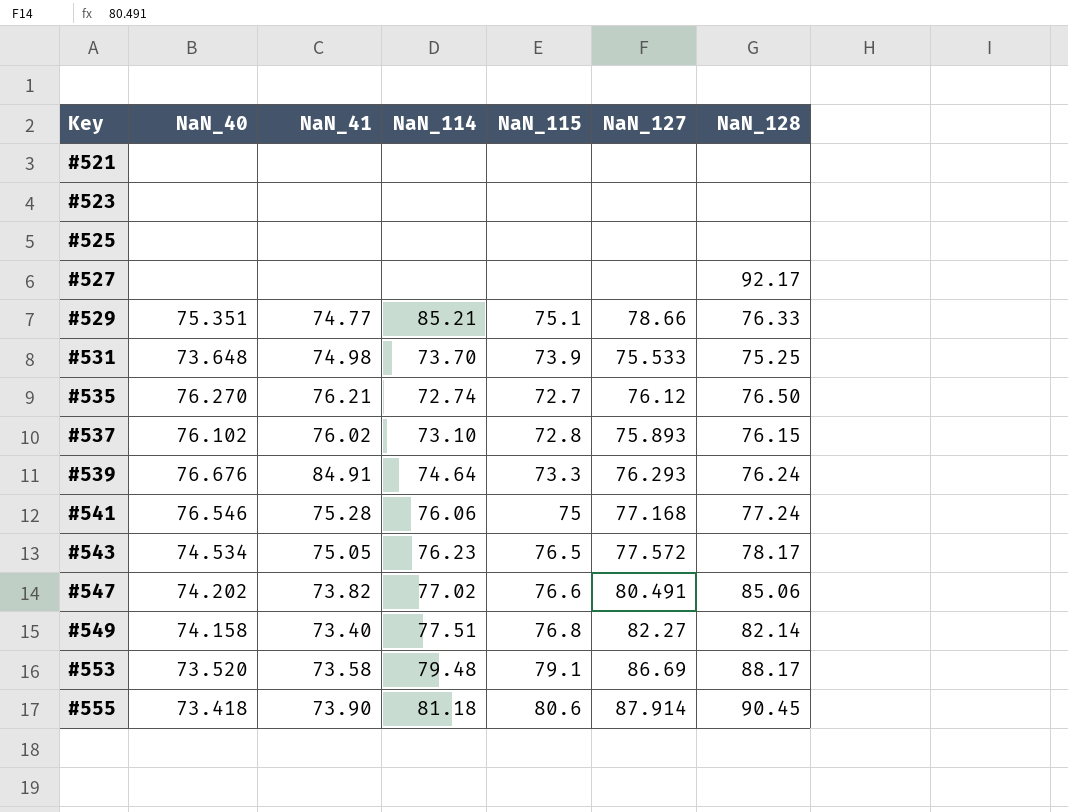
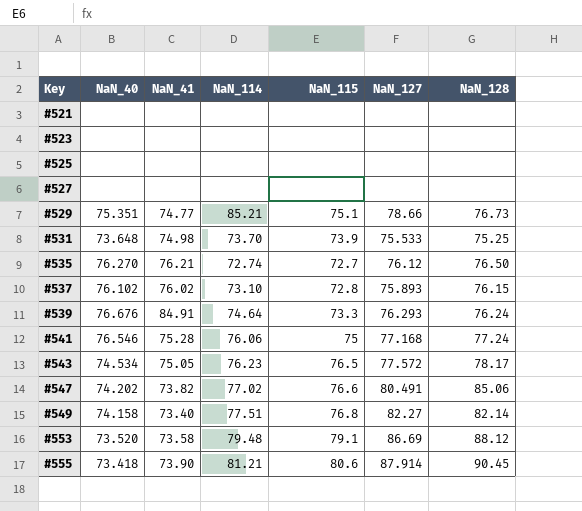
#527 | NaN_128: 92.17 -> none
#529 | NaN_128: 76.33 -> 76.73
#553 | NaN_128: 88.17 -> 88.12
#555 | NaN_114: 81.18 -> 81.21

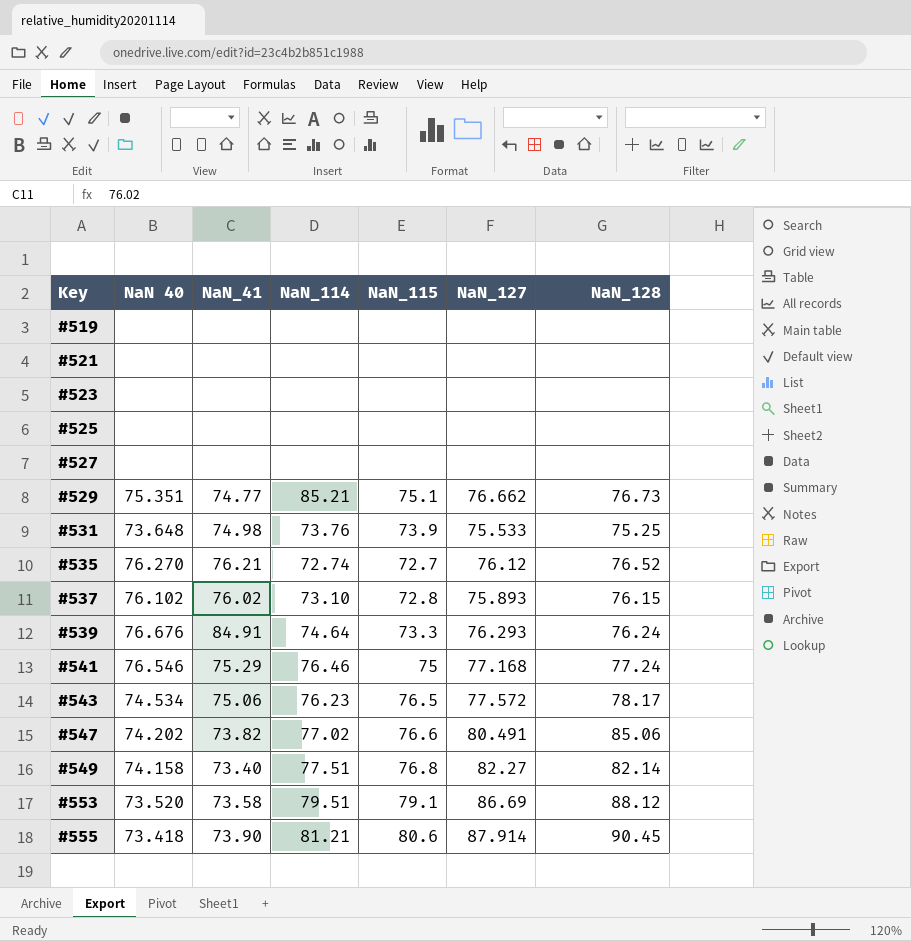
column name: NaN_40 -> NaN 40
row #519: none -> none | none | none | none | none | none
#529 | NaN_127: 78.66 -> 76.662
#531 | NaN_114: 73.70 -> 73.76
#535 | NaN_128: 76.50 -> 76.52
#541 | NaN_41: 75.28 -> 75.29
#541 | NaN_114: 76.06 -> 76.46
#543 | NaN_41: 75.05 -> 75.06
#553 | NaN_114: 79.48 -> 79.51

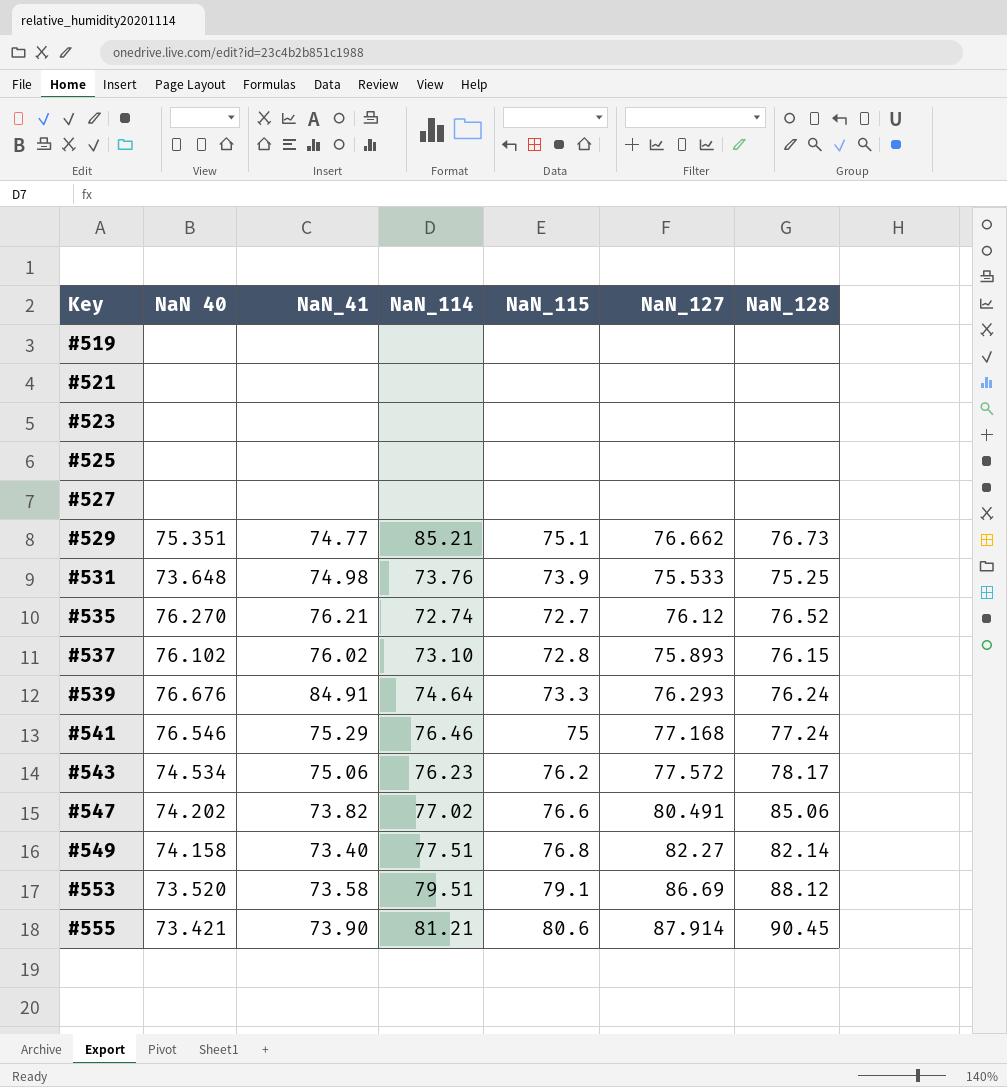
#543 | NaN_115: 76.5 -> 76.2
#555 | NaN 40: 73.418 -> 73.421

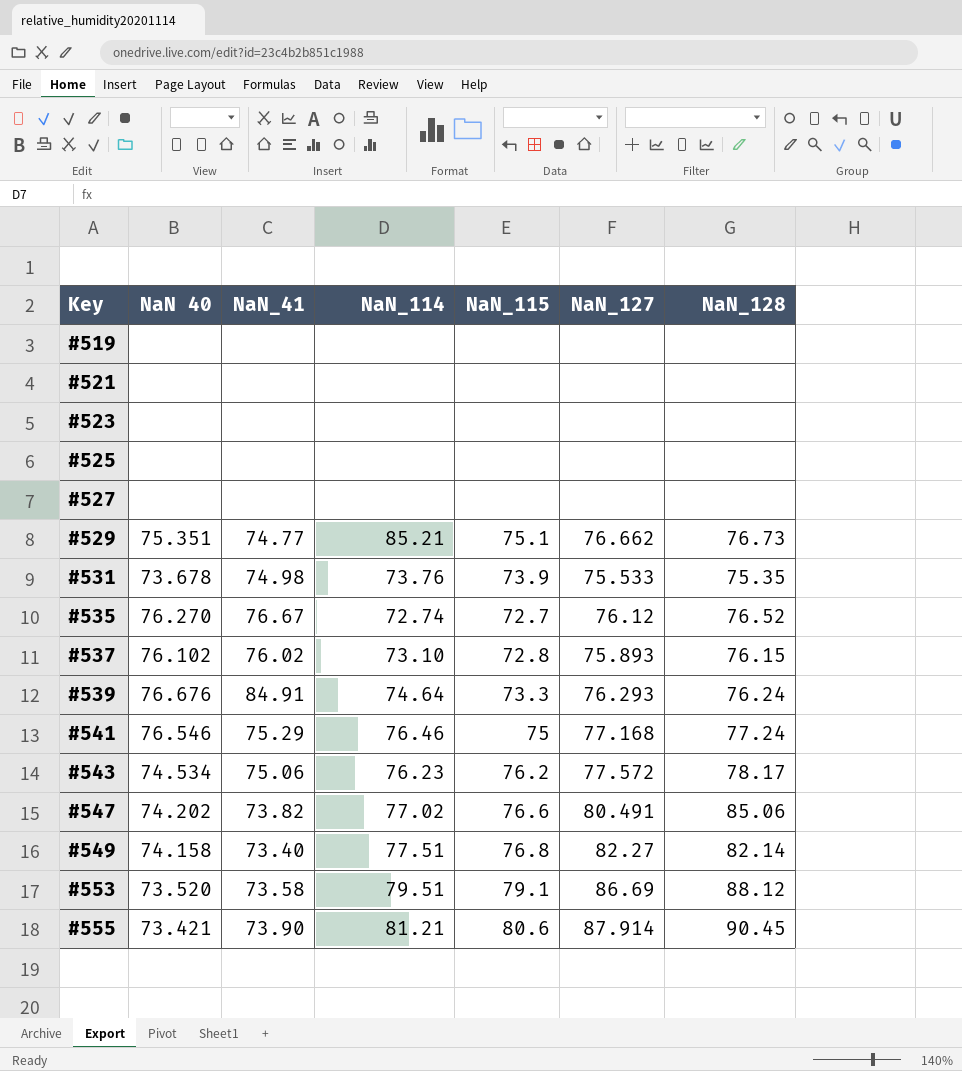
#531 | NaN 40: 73.648 -> 73.678
#531 | NaN_128: 75.25 -> 75.35
#535 | NaN_41: 76.21 -> 76.67

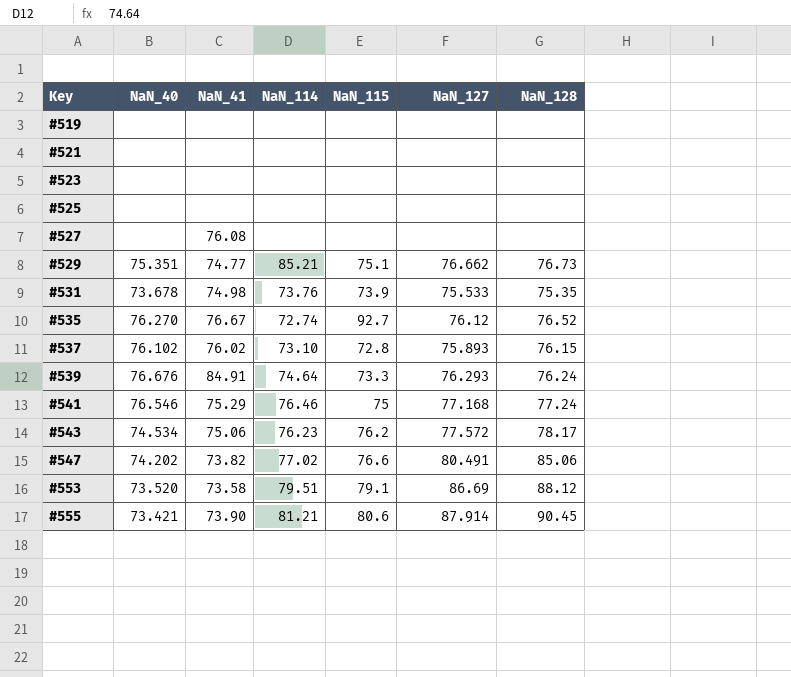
column name: NaN 40 -> NaN_40
row #549: 74.158 | 73.40 | 77.51 | 76.8 | 82.27 | 82.14 -> none
#527 | NaN_41: none -> 76.08
#535 | NaN_115: 72.7 -> 92.7

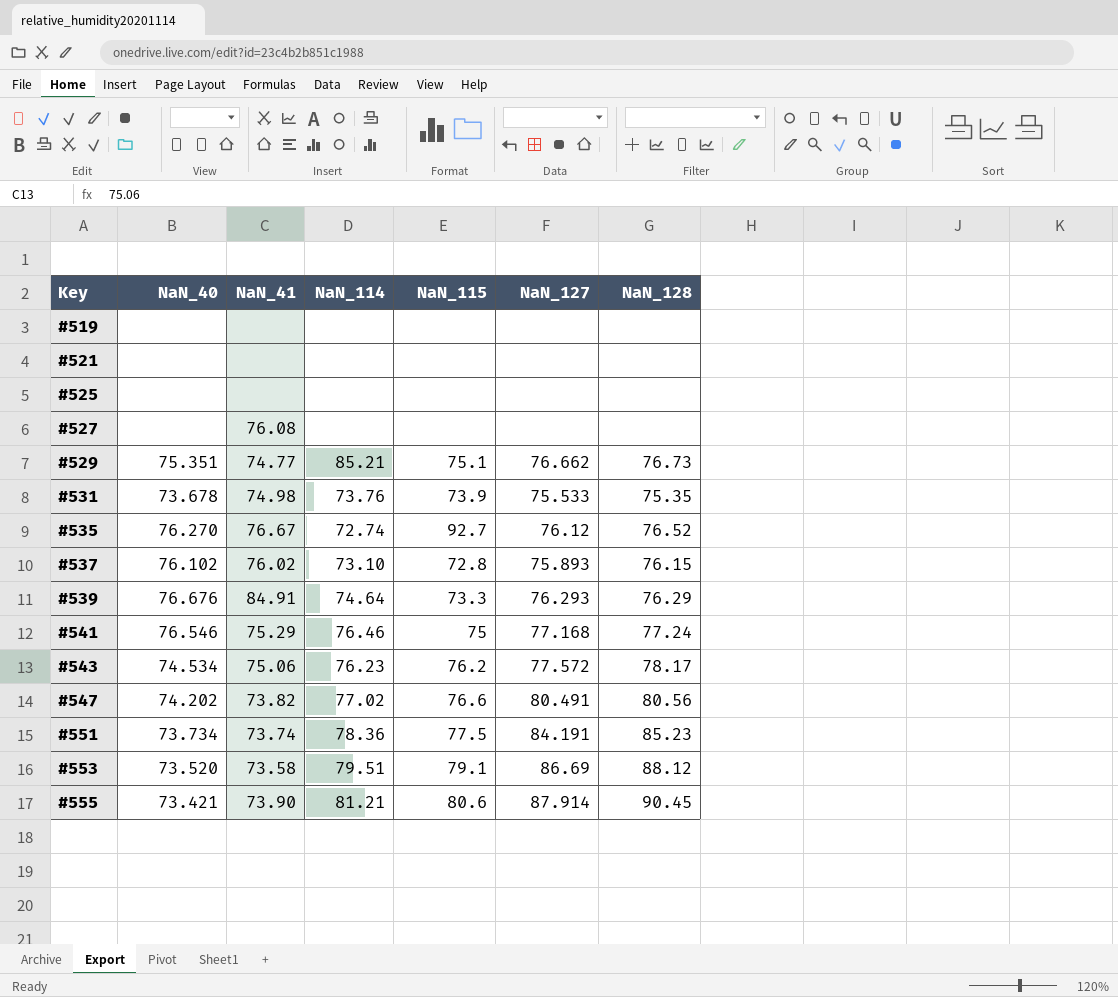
row #523: none | none | none | none | none | none -> none
#539 | NaN_128: 76.24 -> 76.29
#547 | NaN_128: 85.06 -> 80.56
row #551: none -> 73.734 | 73.74 | 78.36 | 77.5 | 84.191 | 85.23

